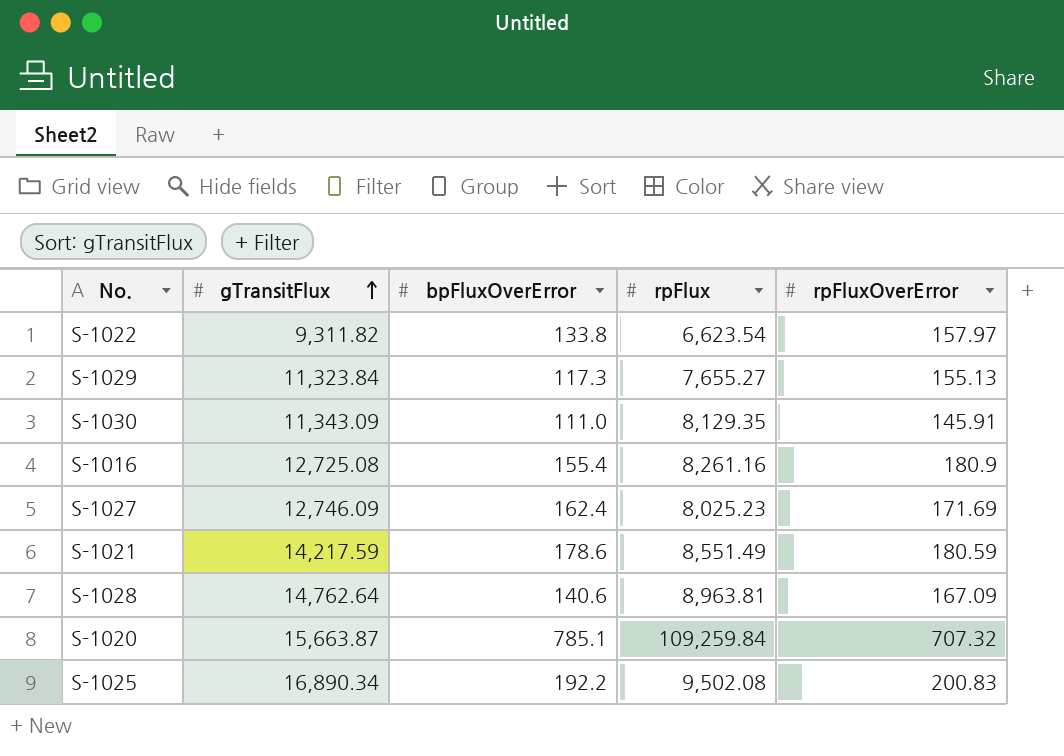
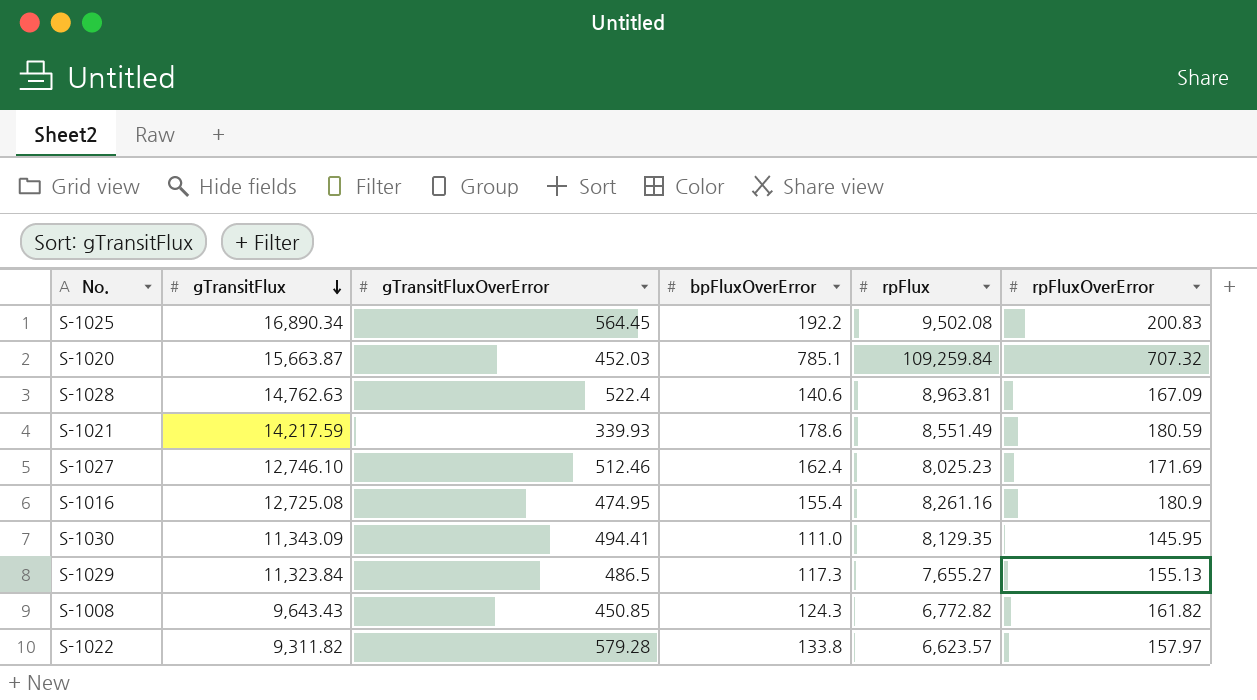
row order: gTransitFlux ascending -> gTransitFlux descending
column gTransitFluxOverError | position: none -> 3
S-1028 | gTransitFlux: 14,762.64 -> 14,762.63
S-1027 | gTransitFlux: 12,746.09 -> 12,746.10
S-1030 | rpFluxOverError: 145.91 -> 145.95
row S-1008: none -> 9,643.43 | 450.85 | 124.3 | 6,772.82 | 161.82
S-1022 | rpFlux: 6,623.54 -> 6,623.57

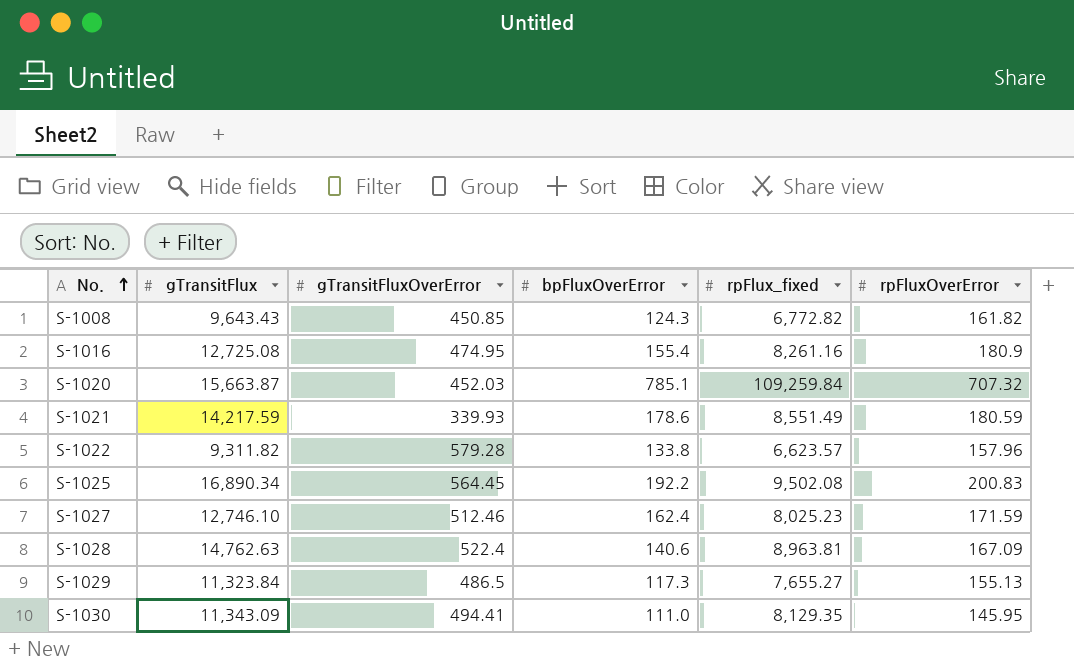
row order: gTransitFlux descending -> No. ascending
column name: rpFlux -> rpFlux_fixed
S-1022 | rpFluxOverError: 157.97 -> 157.96
S-1027 | rpFluxOverError: 171.69 -> 171.59

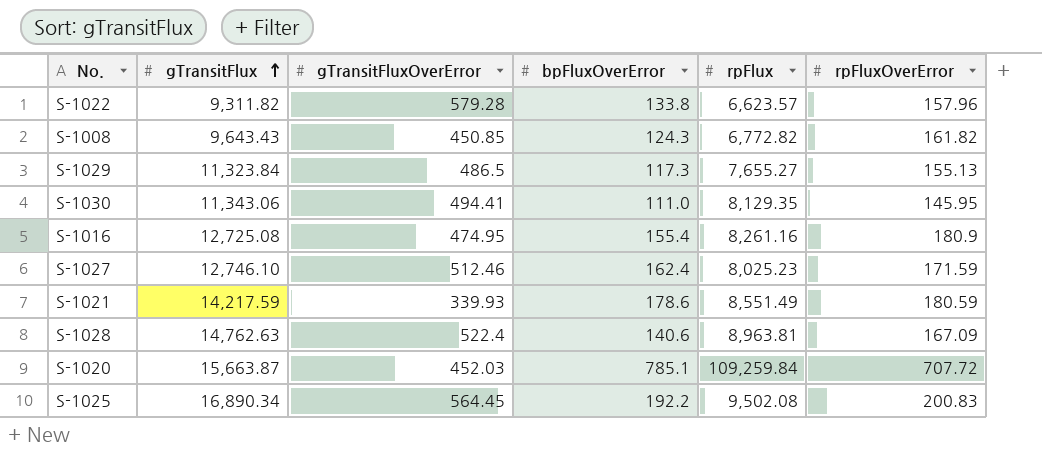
row order: No. ascending -> gTransitFlux ascending
column name: rpFlux_fixed -> rpFlux
S-1030 | gTransitFlux: 11,343.09 -> 11,343.06
S-1020 | rpFluxOverError: 707.32 -> 707.72

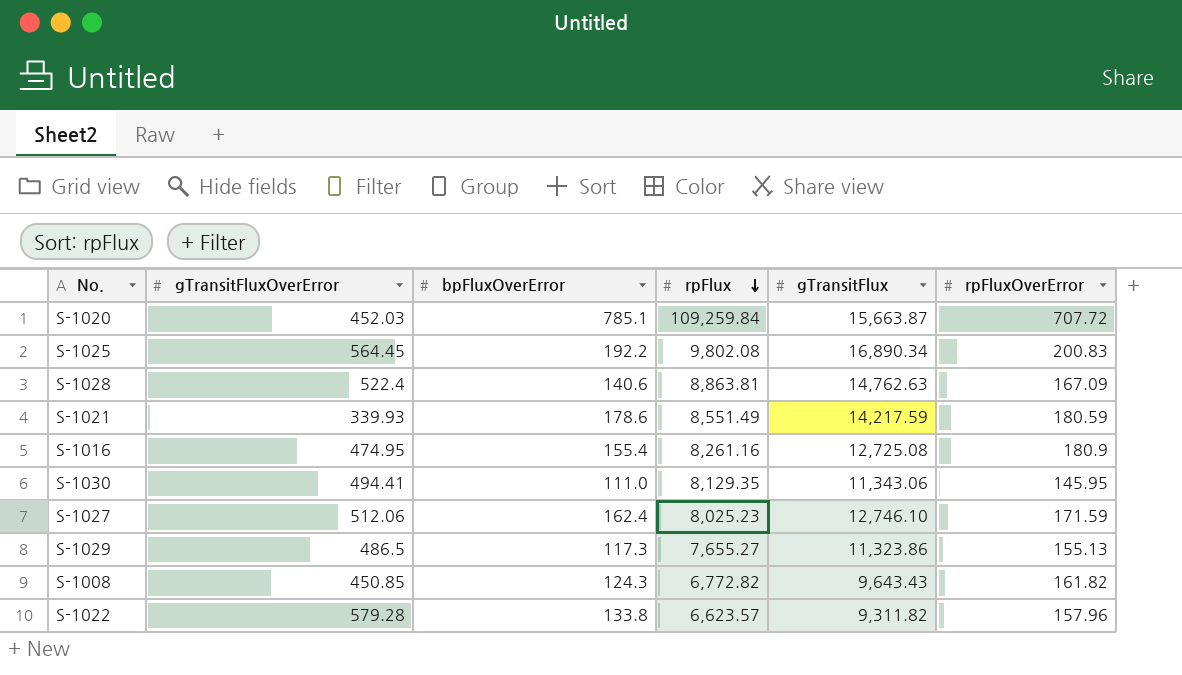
row order: gTransitFlux ascending -> rpFlux descending
column gTransitFlux | position: 2 -> 5
S-1025 | rpFlux: 9,502.08 -> 9,802.08
S-1028 | rpFlux: 8,963.81 -> 8,863.81
S-1027 | gTransitFluxOverError: 512.46 -> 512.06
S-1029 | gTransitFlux: 11,323.84 -> 11,323.86

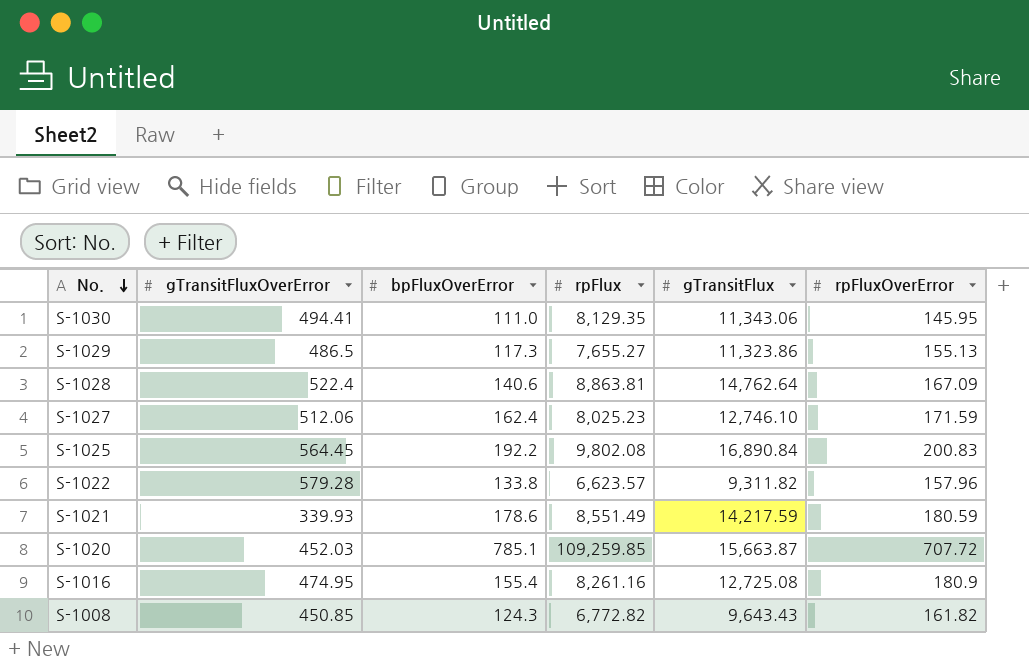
row order: rpFlux descending -> No. descending
S-1028 | gTransitFlux: 14,762.63 -> 14,762.64
S-1025 | gTransitFlux: 16,890.34 -> 16,890.84
S-1020 | rpFlux: 109,259.84 -> 109,259.85

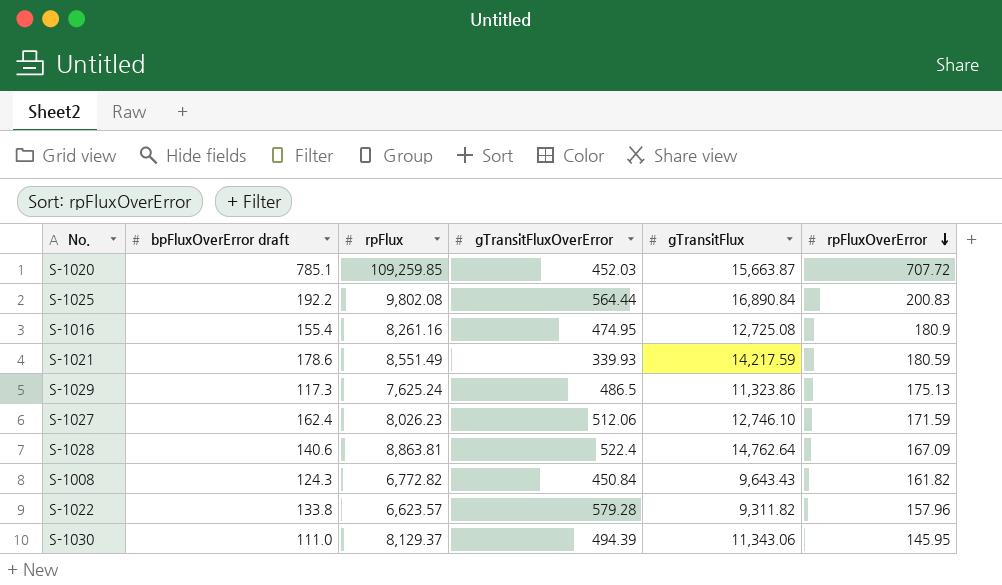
row order: No. descending -> rpFluxOverError descending
column name: bpFluxOverError -> bpFluxOverError draft
column gTransitFluxOverError | position: 2 -> 4
S-1025 | gTransitFluxOverError: 564.45 -> 564.44
S-1029 | rpFlux: 7,655.27 -> 7,625.24
S-1029 | rpFluxOverError: 155.13 -> 175.13
S-1027 | rpFlux: 8,025.23 -> 8,026.23
S-1008 | gTransitFluxOverError: 450.85 -> 450.84
S-1030 | rpFlux: 8,129.35 -> 8,129.37
S-1030 | gTransitFluxOverError: 494.41 -> 494.39

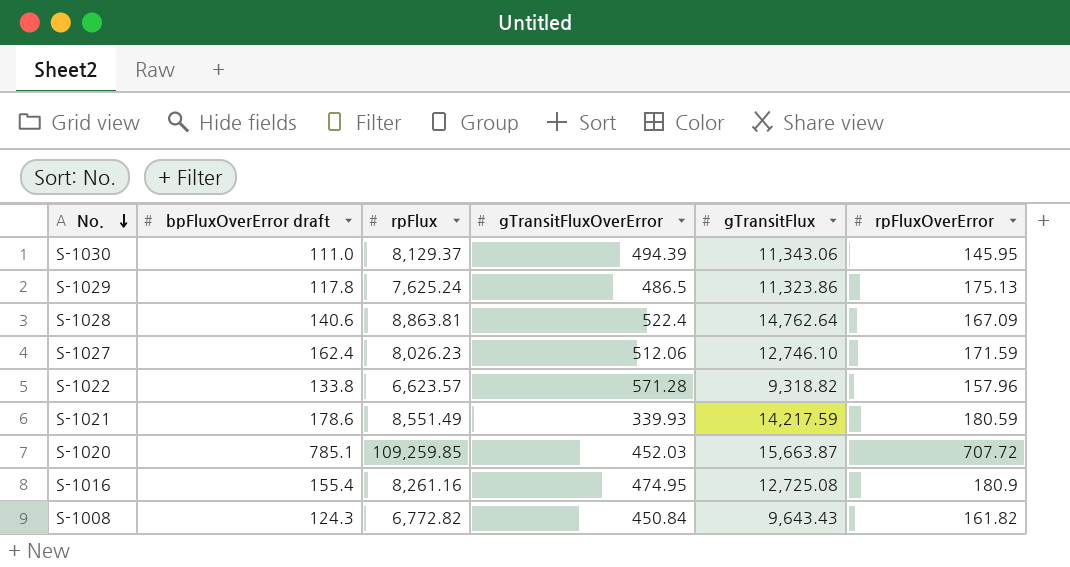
row order: rpFluxOverError descending -> No. descending
row S-1025: 192.2 | 9,802.08 | 564.44 | 16,890.84 | 200.83 -> none
S-1029 | bpFluxOverError draft: 117.3 -> 117.8
S-1022 | gTransitFluxOverError: 579.28 -> 571.28
S-1022 | gTransitFlux: 9,311.82 -> 9,318.82

